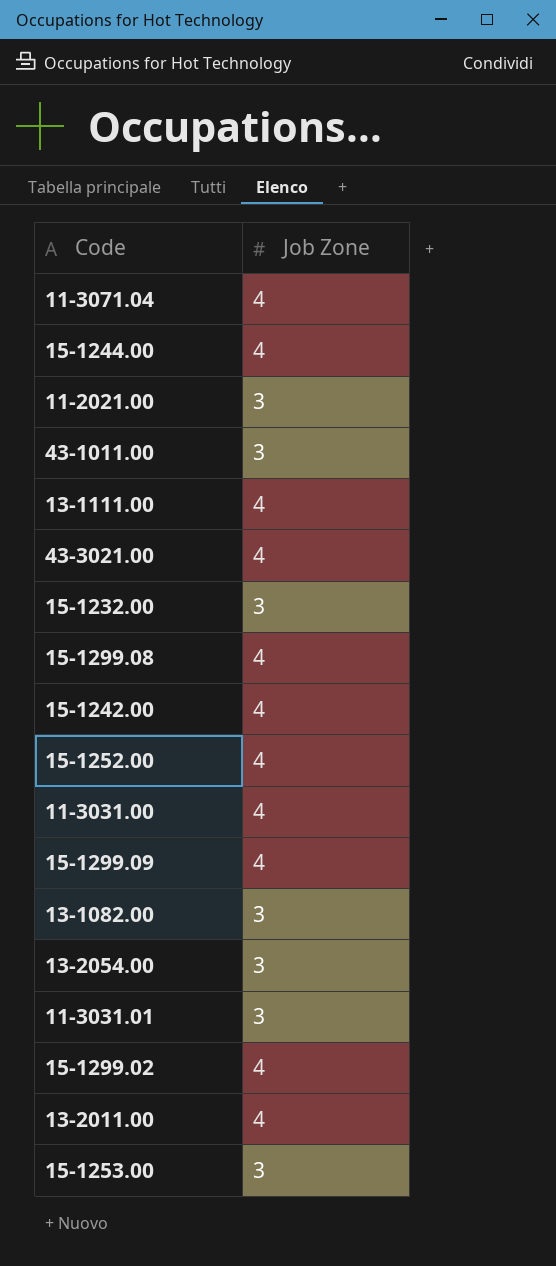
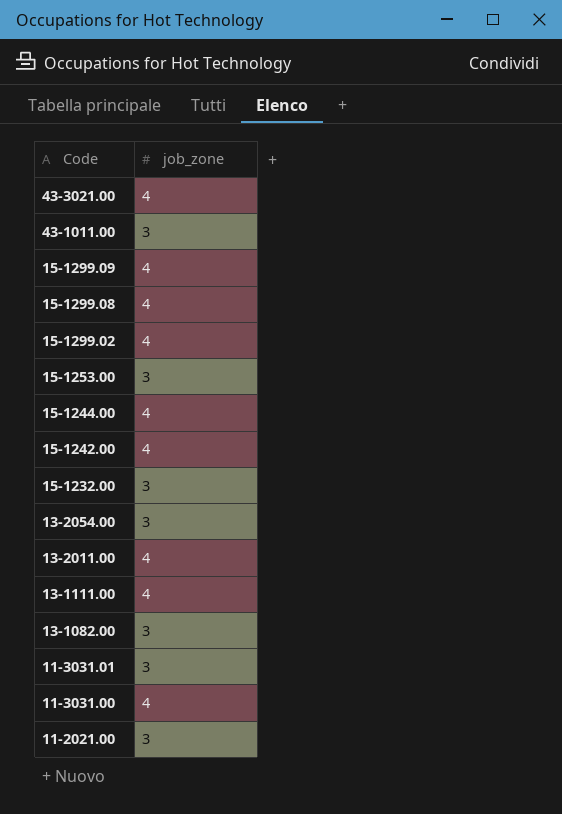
row order: none -> Code descending
column name: Job Zone -> job_zone
row 11-3071.04: 4 -> none
row 15-1252.00: 4 -> none

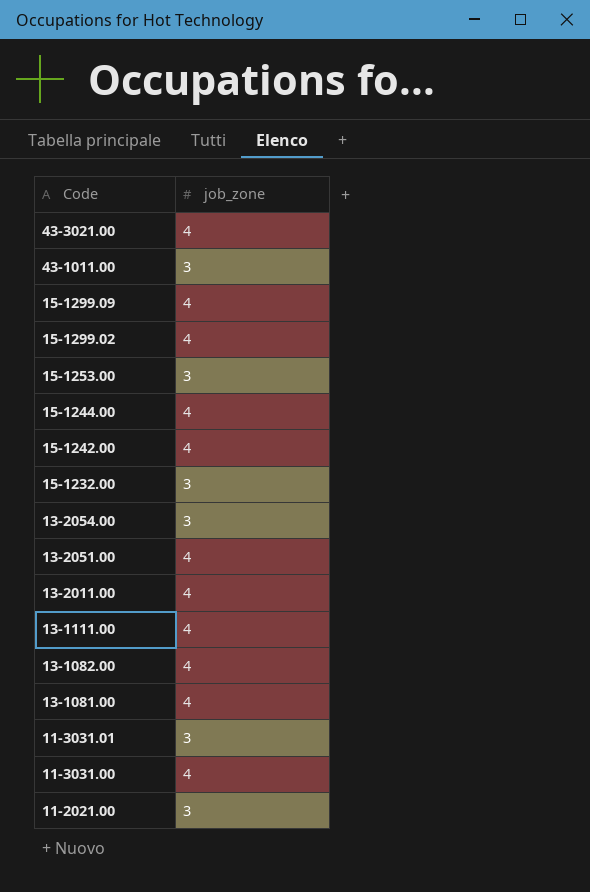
row 15-1299.08: 4 -> none
row 13-2051.00: none -> 4
13-1082.00 | job_zone: 3 -> 4
row 13-1081.00: none -> 4

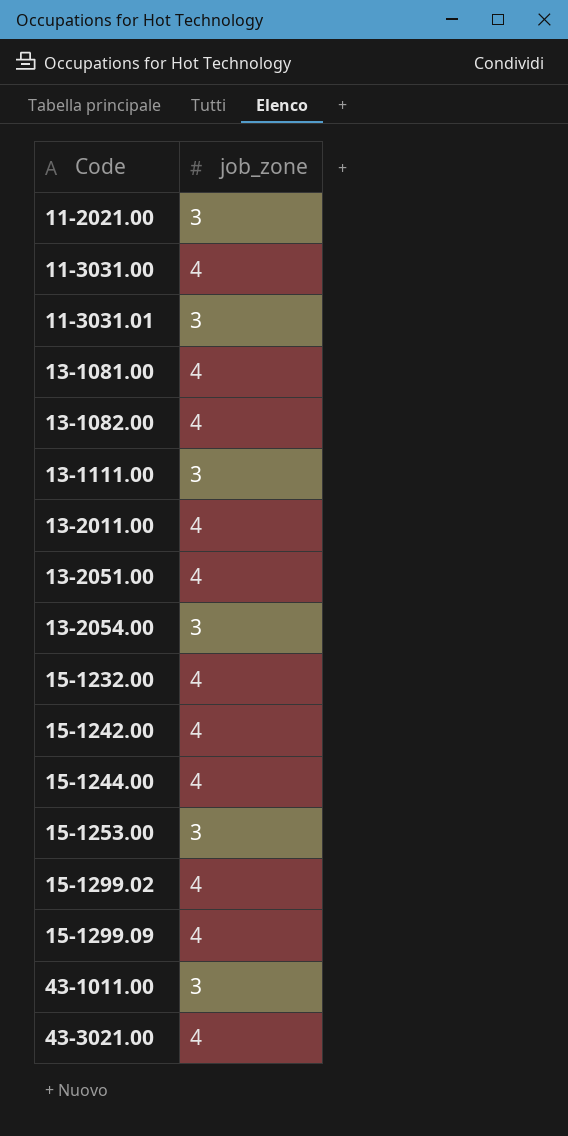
row order: Code descending -> Code ascending
13-1111.00 | job_zone: 4 -> 3
15-1232.00 | job_zone: 3 -> 4

